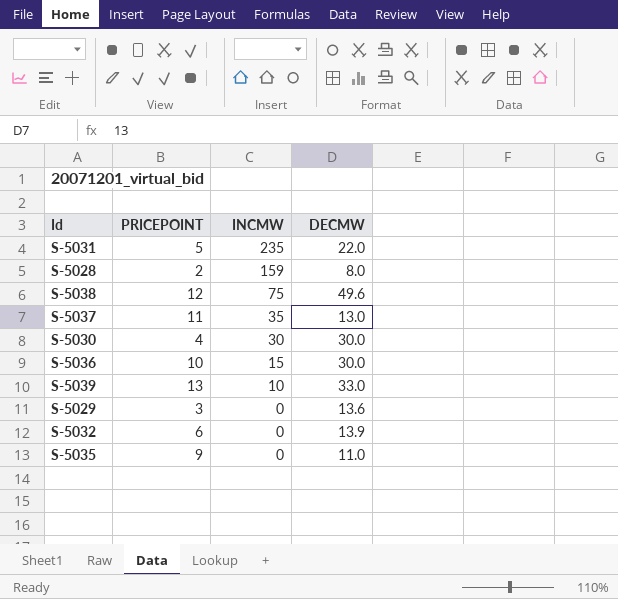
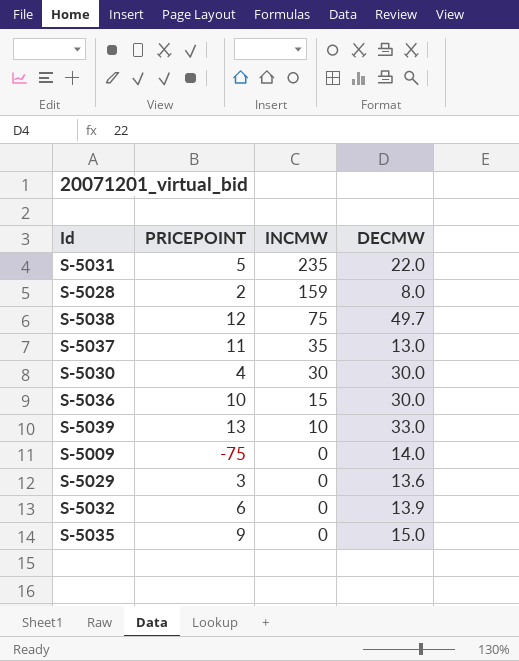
S-5038 | DECMW: 49.6 -> 49.7
row S-5009: none -> -75 | 0 | 14.0
S-5035 | DECMW: 11.0 -> 15.0

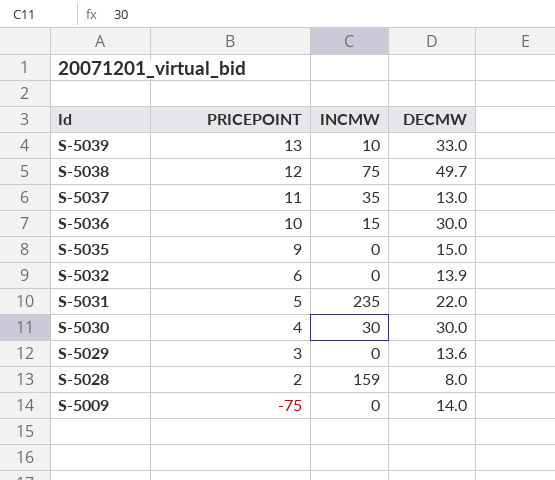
row order: INCMW descending -> Id descending

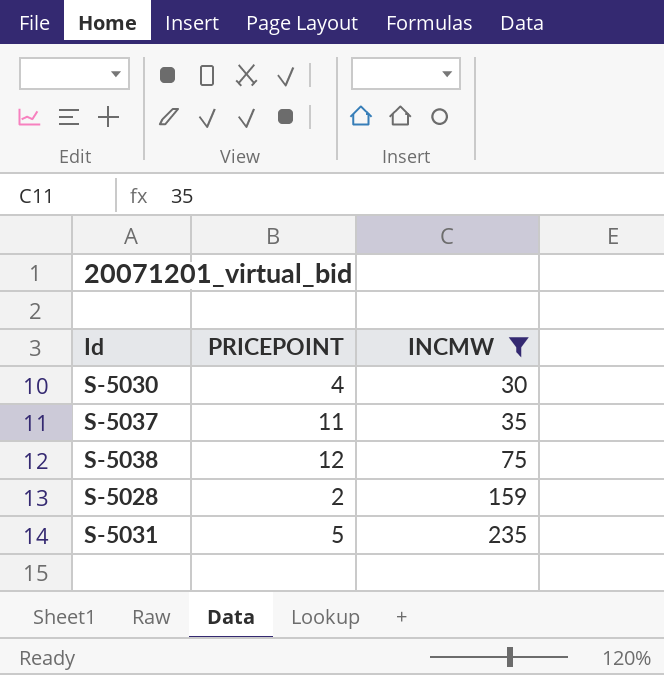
filter: none -> INCMW >= 30
row order: Id descending -> INCMW ascending
column DECMW | position: 4 -> none

